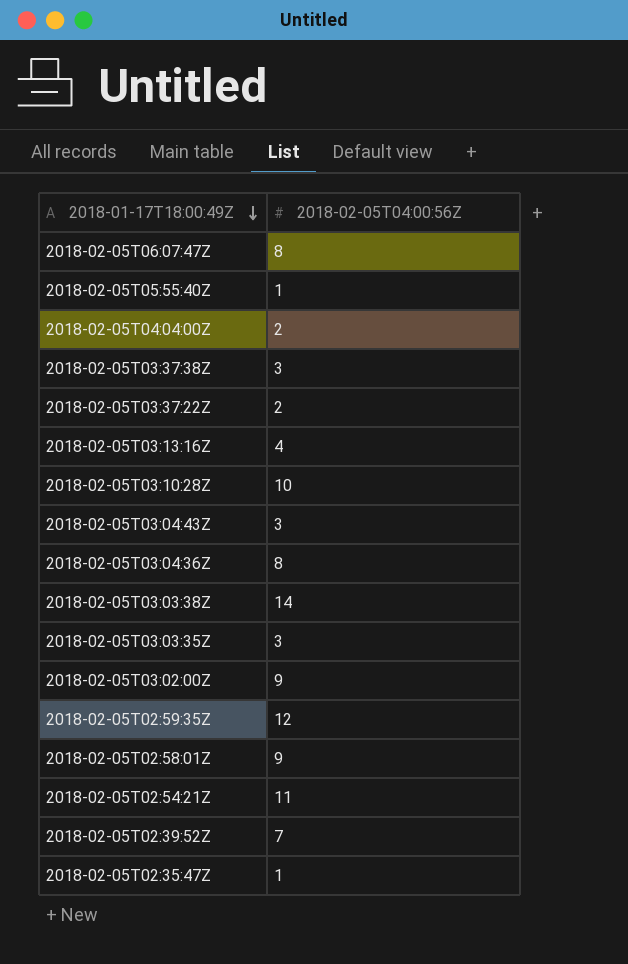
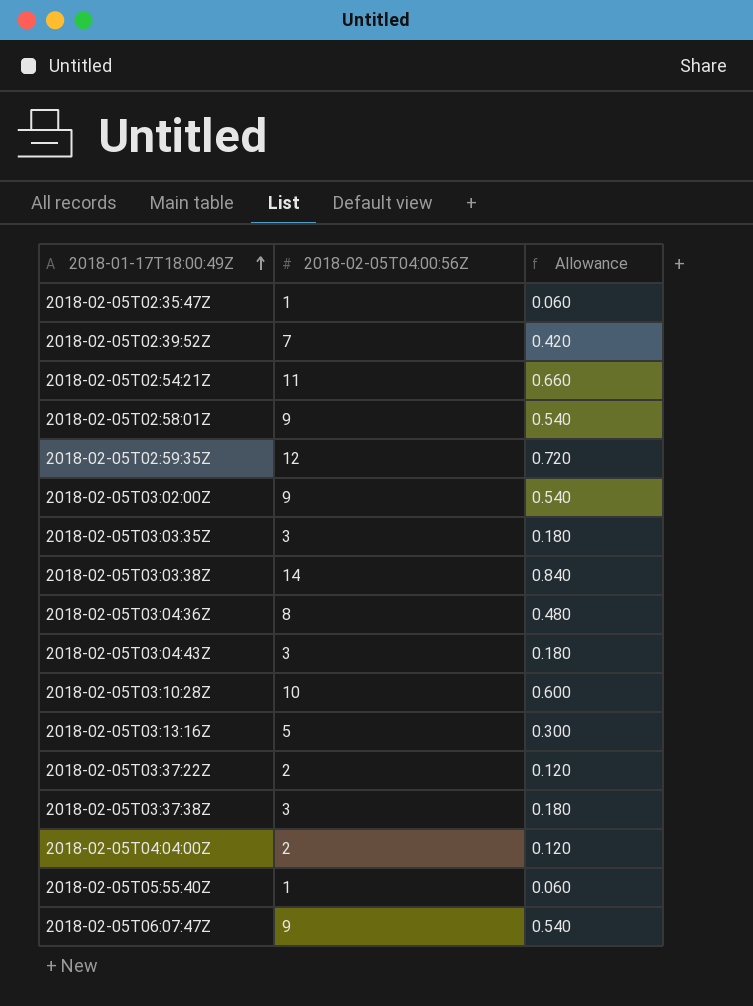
row order: 2018-01-17T18:00:49Z descending -> 2018-01-17T18:00:49Z ascending
column Allowance | formula: none -> [2018-02-05T04:00:56Z] * 0.06
2018-02-05T03:13:16Z | 2018-02-05T04:00:56Z: 4 -> 5
2018-02-05T06:07:47Z | 2018-02-05T04:00:56Z: 8 -> 9

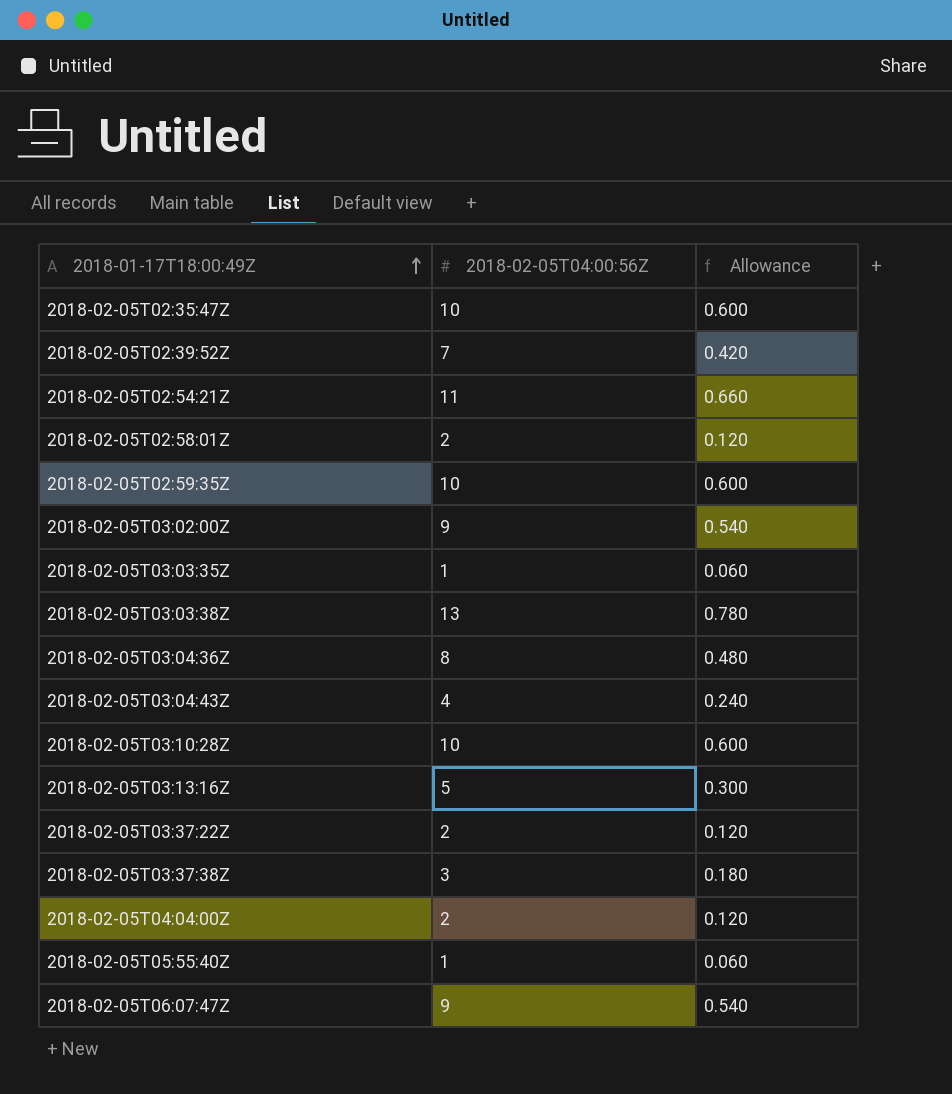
2018-02-05T02:35:47Z | 2018-02-05T04:00:56Z: 1 -> 10
2018-02-05T02:35:47Z | Allowance: 0.060 -> 0.600
2018-02-05T02:58:01Z | 2018-02-05T04:00:56Z: 9 -> 2
2018-02-05T02:58:01Z | Allowance: 0.540 -> 0.120
2018-02-05T02:59:35Z | 2018-02-05T04:00:56Z: 12 -> 10
2018-02-05T02:59:35Z | Allowance: 0.720 -> 0.600
2018-02-05T03:03:35Z | 2018-02-05T04:00:56Z: 3 -> 1
2018-02-05T03:03:35Z | Allowance: 0.180 -> 0.060
2018-02-05T03:03:38Z | 2018-02-05T04:00:56Z: 14 -> 13
2018-02-05T03:03:38Z | Allowance: 0.840 -> 0.780
2018-02-05T03:04:43Z | 2018-02-05T04:00:56Z: 3 -> 4
2018-02-05T03:04:43Z | Allowance: 0.180 -> 0.240

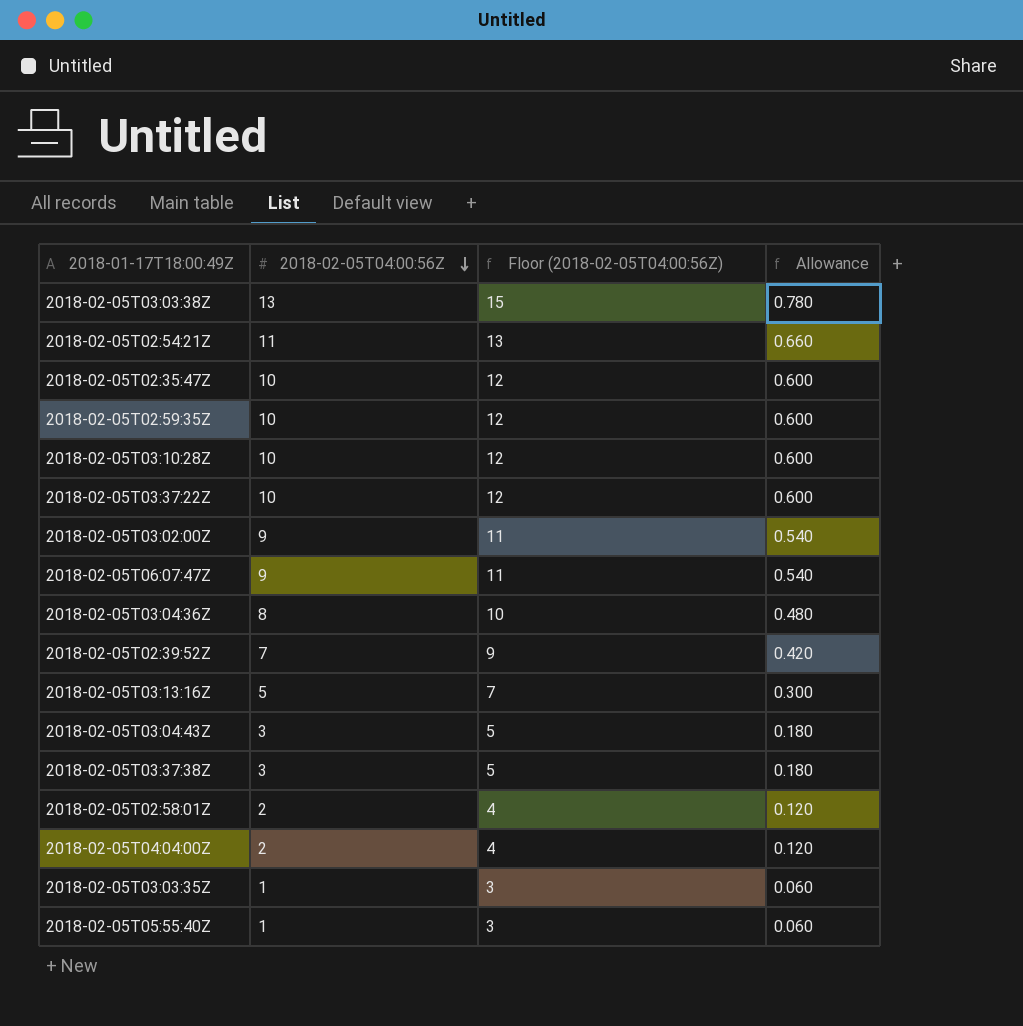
row order: 2018-01-17T18:00:49Z ascending -> 2018-02-05T04:00:56Z descending
column Floor (2018-02-05T04:00:56Z) | formula: none -> [2018-02-05T04:00:56Z] + 2
2018-02-05T03:37:22Z | 2018-02-05T04:00:56Z: 2 -> 10
2018-02-05T03:37:22Z | Allowance: 0.120 -> 0.600
2018-02-05T03:04:43Z | 2018-02-05T04:00:56Z: 4 -> 3
2018-02-05T03:04:43Z | Allowance: 0.240 -> 0.180

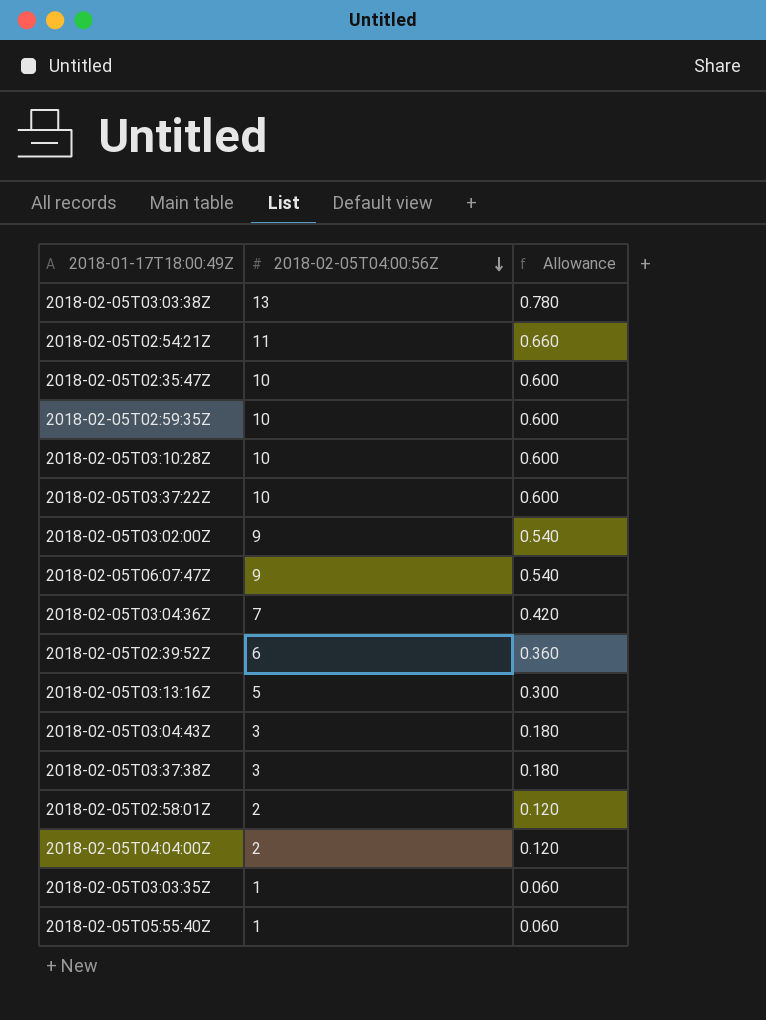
column Floor (2018-02-05T04:00:56Z) | formula: [2018-02-05T04:00:56Z] + 2 -> none
2018-02-05T03:04:36Z | 2018-02-05T04:00:56Z: 8 -> 7
2018-02-05T03:04:36Z | Allowance: 0.480 -> 0.420
2018-02-05T02:39:52Z | 2018-02-05T04:00:56Z: 7 -> 6
2018-02-05T02:39:52Z | Allowance: 0.420 -> 0.360

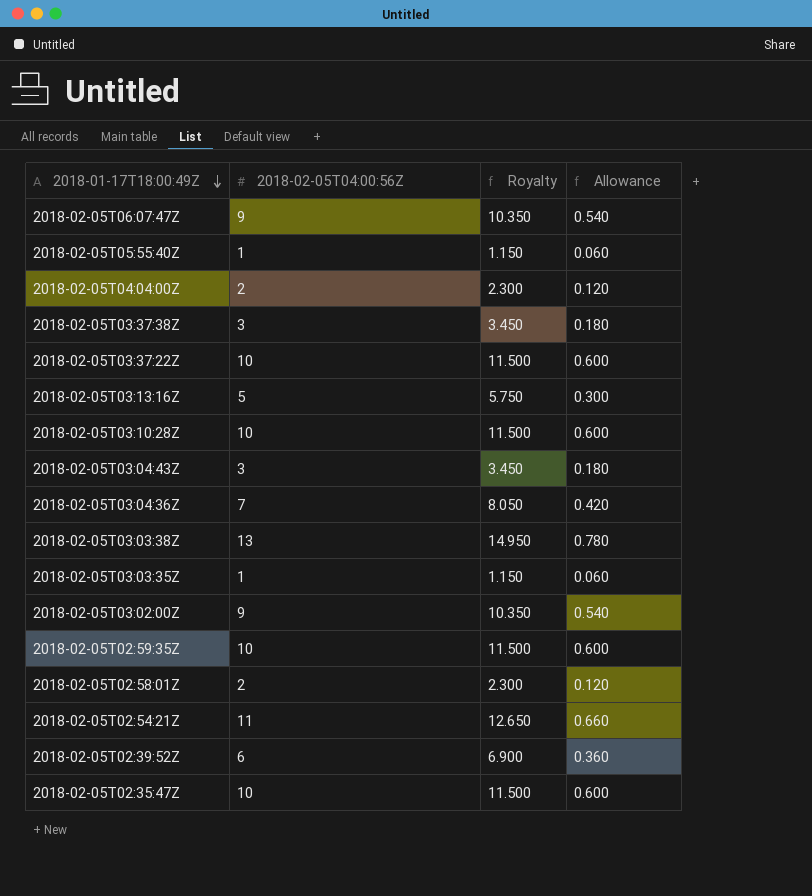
row order: 2018-02-05T04:00:56Z descending -> 2018-01-17T18:00:49Z descending
column Royalty | formula: none -> [2018-02-05T04:00:56Z] * 1.15

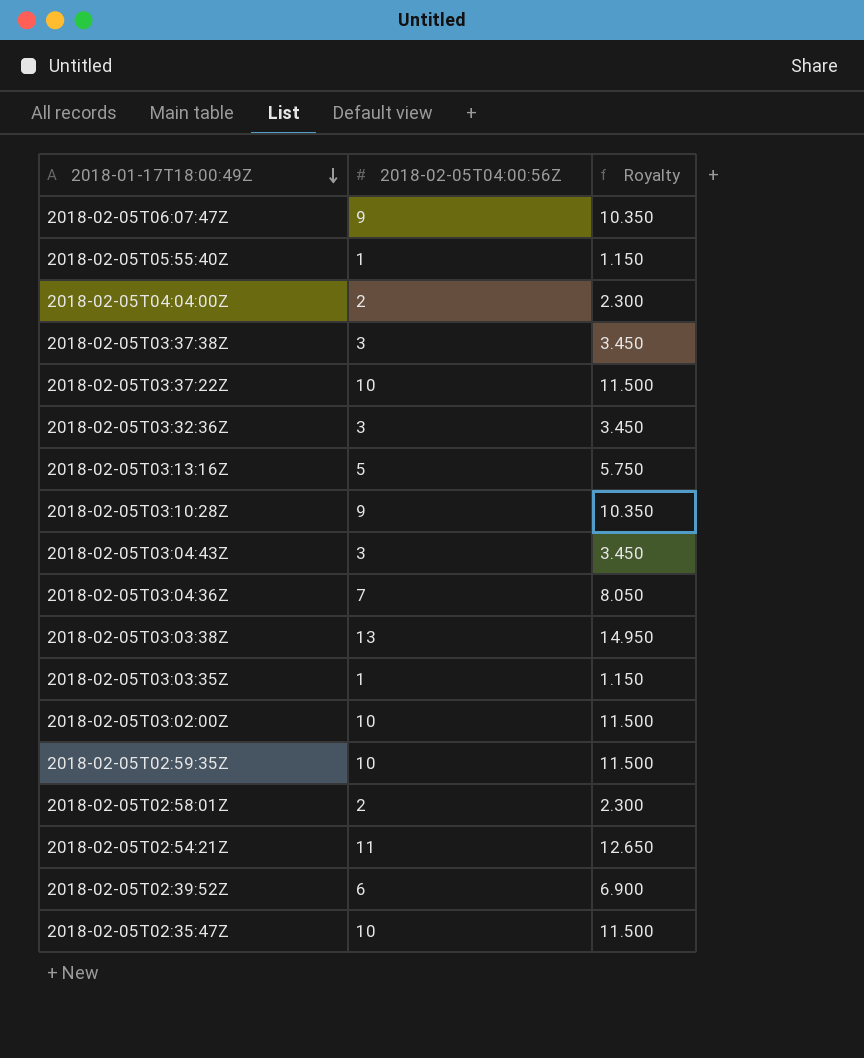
column Allowance | formula: [2018-02-05T04:00:56Z] * 0.06 -> none
row 2018-02-05T03:32:36Z: none -> 3 | 3.450
2018-02-05T03:10:28Z | 2018-02-05T04:00:56Z: 10 -> 9
2018-02-05T03:10:28Z | Royalty: 11.500 -> 10.350
2018-02-05T03:02:00Z | 2018-02-05T04:00:56Z: 9 -> 10
2018-02-05T03:02:00Z | Royalty: 10.350 -> 11.500

